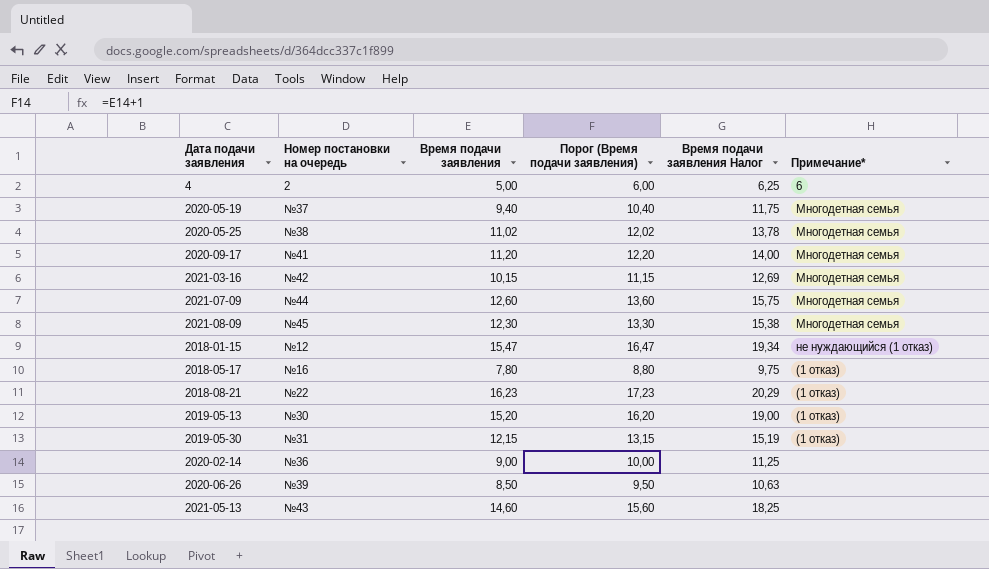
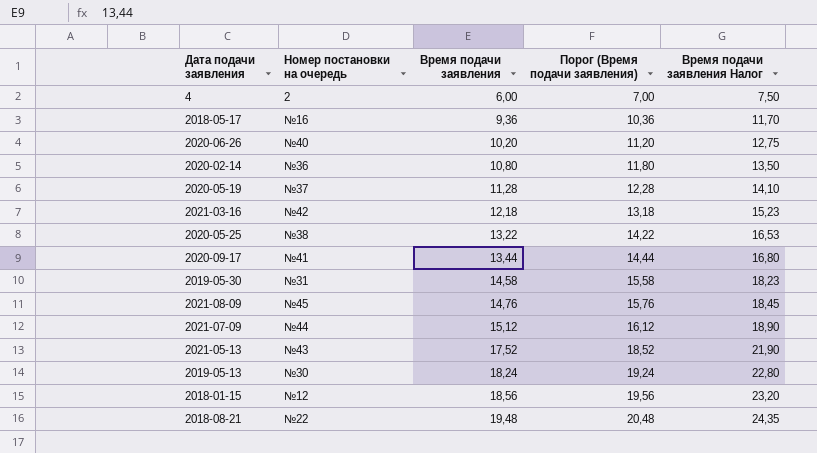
row order: none -> Время подачи заявления ascending
column Примечание* | position: 6 -> none
4 | Время подачи заявления: 5,00 -> 6,00
4 | Порог (Время подачи заявления): 6,00 -> 7,00
4 | Время подачи заявления Налог: 6,25 -> 7,50
2018-05-17 | Время подачи заявления: 7,80 -> 9,36
2018-05-17 | Порог (Время подачи заявления): 8,80 -> 10,36
2018-05-17 | Время подачи заявления Налог: 9,75 -> 11,70
2020-06-26 | Номер постановки на очередь: №39 -> №40
2020-06-26 | Время подачи заявления: 8,50 -> 10,20
2020-06-26 | Порог (Время подачи заявления): 9,50 -> 11,20
2020-06-26 | Время подачи заявления Налог: 10,63 -> 12,75
2020-02-14 | Время подачи заявления: 9,00 -> 10,80
2020-02-14 | Порог (Время подачи заявления): 10,00 -> 11,80
2020-02-14 | Время подачи заявления Налог: 11,25 -> 13,50
2020-05-19 | Время подачи заявления: 9,40 -> 11,28
2020-05-19 | Порог (Время подачи заявления): 10,40 -> 12,28
2020-05-19 | Время подачи заявления Налог: 11,75 -> 14,10
2021-03-16 | Время подачи заявления: 10,15 -> 12,18
2021-03-16 | Порог (Время подачи заявления): 11,15 -> 13,18
2021-03-16 | Время подачи заявления Налог: 12,69 -> 15,23
2020-05-25 | Время подачи заявления: 11,02 -> 13,22
2020-05-25 | Порог (Время подачи заявления): 12,02 -> 14,22
2020-05-25 | Время подачи заявления Налог: 13,78 -> 16,53
2020-09-17 | Время подачи заявления: 11,20 -> 13,44
2020-09-17 | Порог (Время подачи заявления): 12,20 -> 14,44
2020-09-17 | Время подачи заявления Налог: 14,00 -> 16,80
2019-05-30 | Время подачи заявления: 12,15 -> 14,58
2019-05-30 | Порог (Время подачи заявления): 13,15 -> 15,58
2019-05-30 | Время подачи заявления Налог: 15,19 -> 18,23
2021-08-09 | Время подачи заявления: 12,30 -> 14,76
2021-08-09 | Порог (Время подачи заявления): 13,30 -> 15,76
2021-08-09 | Время подачи заявления Налог: 15,38 -> 18,45
2021-07-09 | Время подачи заявления: 12,60 -> 15,12
2021-07-09 | Порог (Время подачи заявления): 13,60 -> 16,12
2021-07-09 | Время подачи заявления Налог: 15,75 -> 18,90
2021-05-13 | Время подачи заявления: 14,60 -> 17,52
2021-05-13 | Порог (Время подачи заявления): 15,60 -> 18,52
2021-05-13 | Время подачи заявления Налог: 18,25 -> 21,90
2019-05-13 | Время подачи заявления: 15,20 -> 18,24
2019-05-13 | Порог (Время подачи заявления): 16,20 -> 19,24
2019-05-13 | Время подачи заявления Налог: 19,00 -> 22,80
2018-01-15 | Время подачи заявления: 15,47 -> 18,56
2018-01-15 | Порог (Время подачи заявления): 16,47 -> 19,56
2018-01-15 | Время подачи заявления Налог: 19,34 -> 23,20
2018-08-21 | Время подачи заявления: 16,23 -> 19,48
2018-08-21 | Порог (Время подачи заявления): 17,23 -> 20,48
2018-08-21 | Время подачи заявления Налог: 20,29 -> 24,35

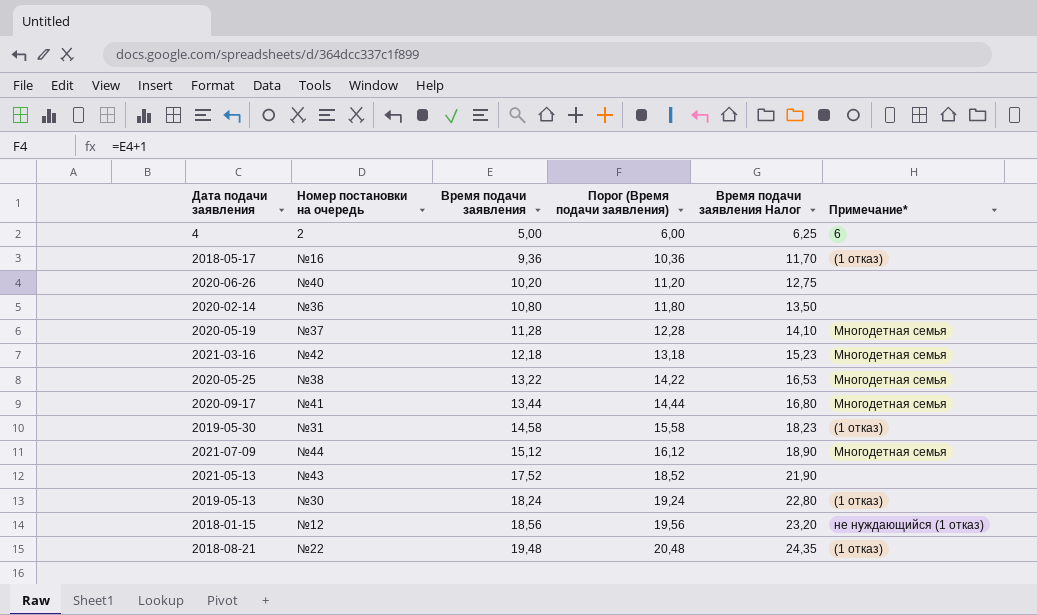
column Примечание* | position: none -> 6
row 2021-08-09: №45 | 14,76 | 15,76 | 18,45 -> none
4 | Время подачи заявления: 6,00 -> 5,00
4 | Порог (Время подачи заявления): 7,00 -> 6,00
4 | Время подачи заявления Налог: 7,50 -> 6,25

